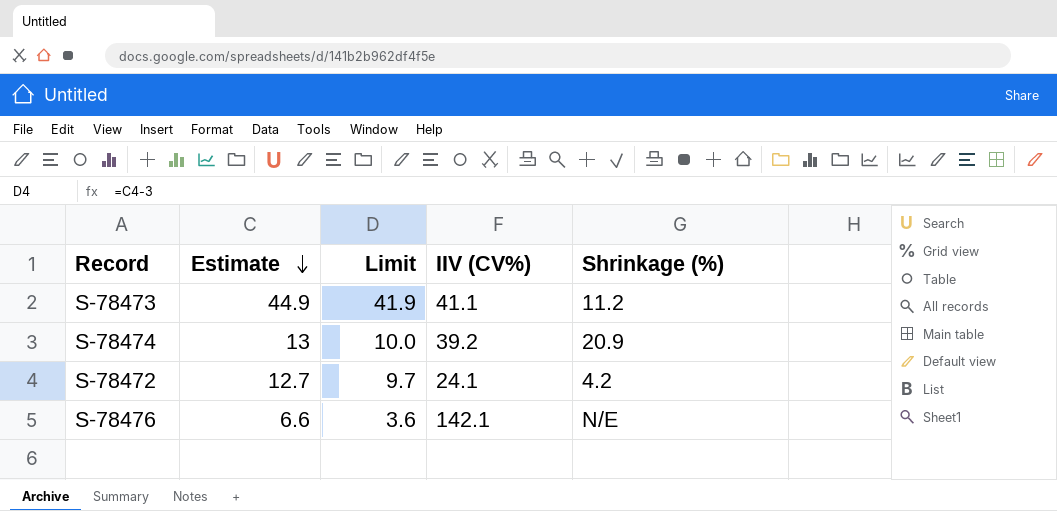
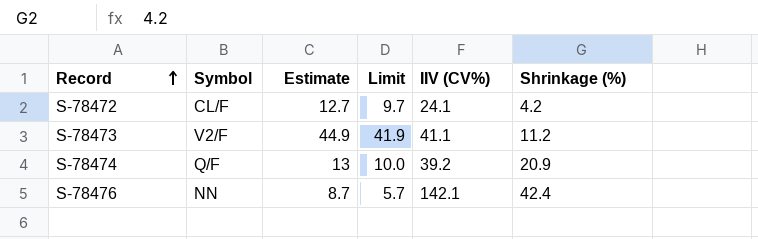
row order: Estimate descending -> Record ascending
column Symbol | position: none -> 2
S-78476 | Estimate: 6.6 -> 8.7
S-78476 | Limit: 3.6 -> 5.7
S-78476 | Shrinkage (%): N/E -> 42.4

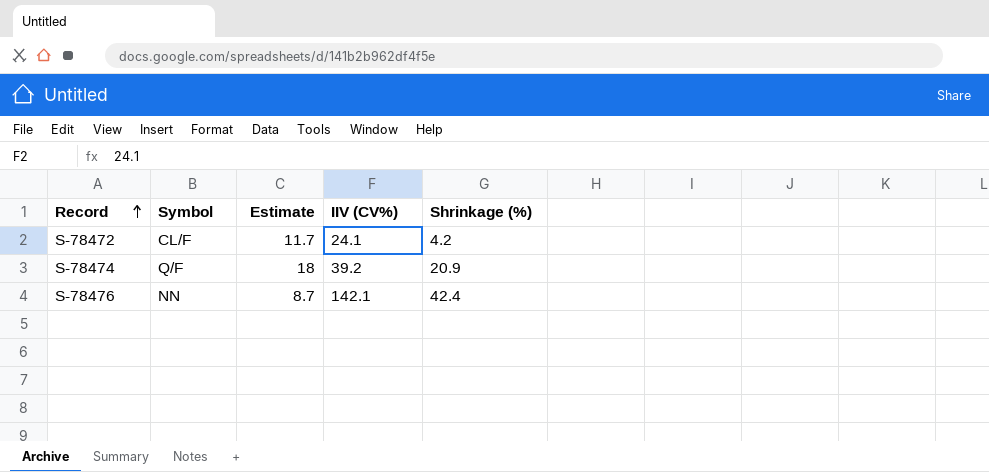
column Limit | formula: [Estimate] - 3 -> none
row S-78473: V2/F | 44.9 | 41.9 | 41.1 | 11.2 -> none
S-78472 | Estimate: 12.7 -> 11.7
S-78474 | Estimate: 13 -> 18

